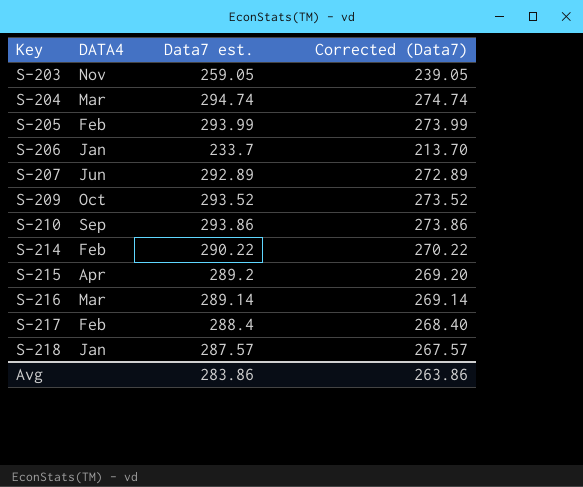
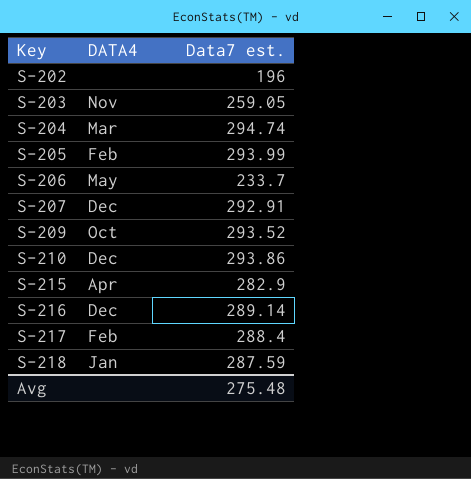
column Corrected (Data7) | formula: [Data7 est.] - 20 -> none
row S-214: Feb | 290.22 | 270.22 -> none
row S-202: none -> none | 196
S-206 | DATA4: Jan -> May
S-207 | DATA4: Jun -> Dec
S-207 | Data7 est.: 292.89 -> 292.91
S-210 | DATA4: Sep -> Dec
S-215 | Data7 est.: 289.2 -> 282.9
S-216 | DATA4: Mar -> Dec
S-218 | Data7 est.: 287.57 -> 287.59
Avg | Data7 est.: 283.86 -> 275.48

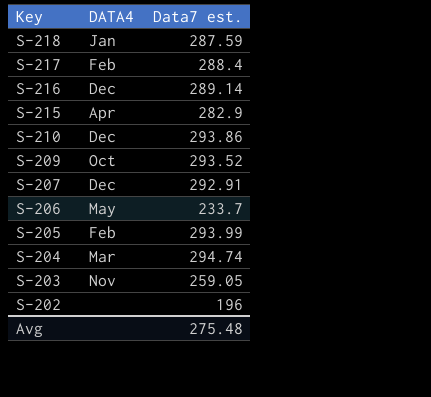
row order: Key ascending -> Key descending

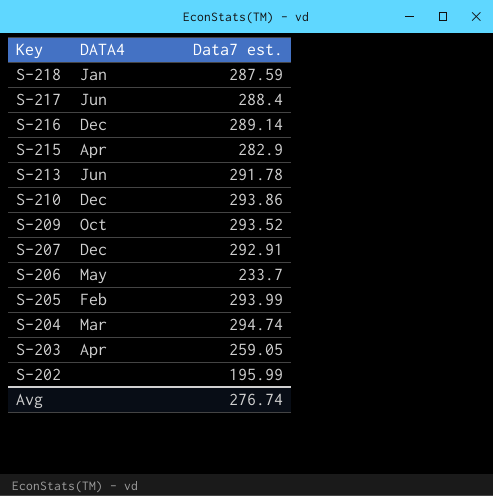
S-217 | DATA4: Feb -> Jun
row S-213: none -> Jun | 291.78
S-203 | DATA4: Nov -> Apr
S-202 | Data7 est.: 196 -> 195.99
Avg | Data7 est.: 275.48 -> 276.74

